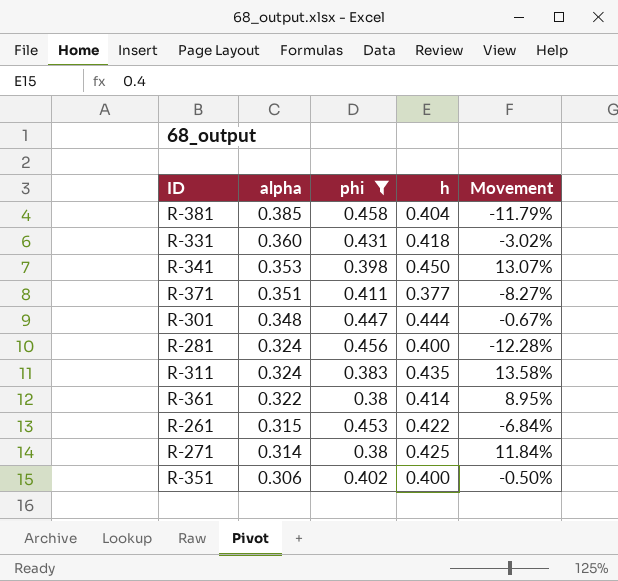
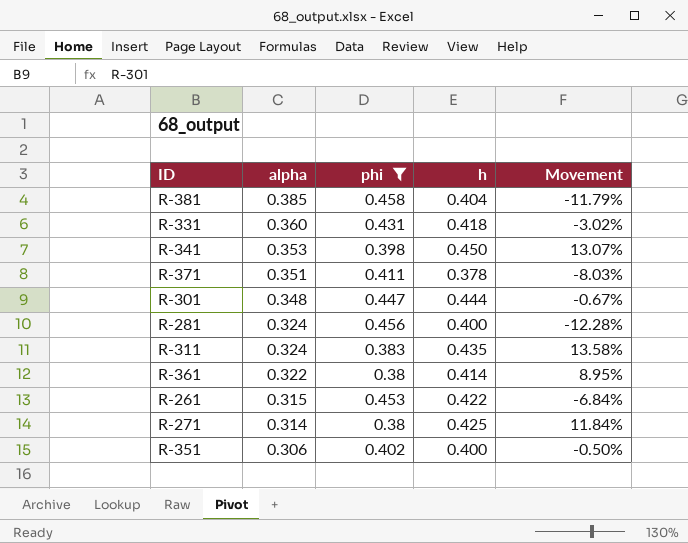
R-371 | h: 0.377 -> 0.378
R-371 | Movement: -8.27% -> -8.03%

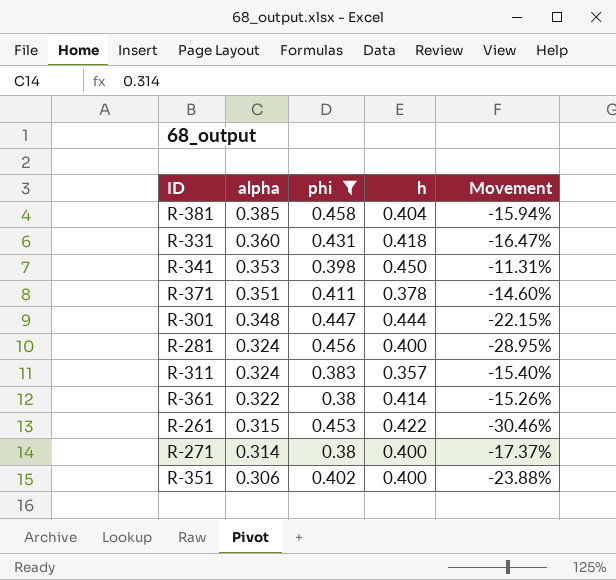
column Movement | formula: ([h] - [phi]) / [phi] -> ([alpha] - [phi]) / [phi]
R-311 | h: 0.435 -> 0.357
R-271 | h: 0.425 -> 0.400

